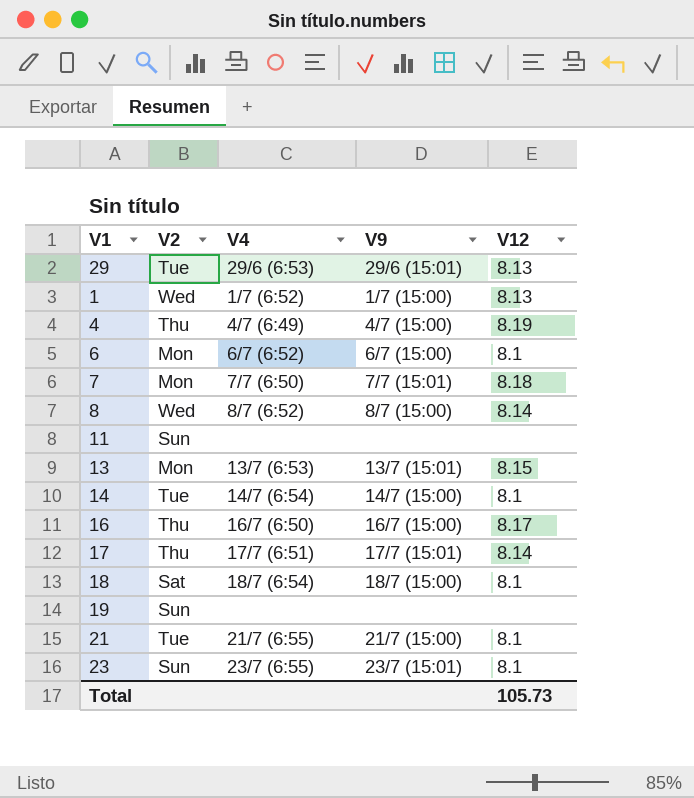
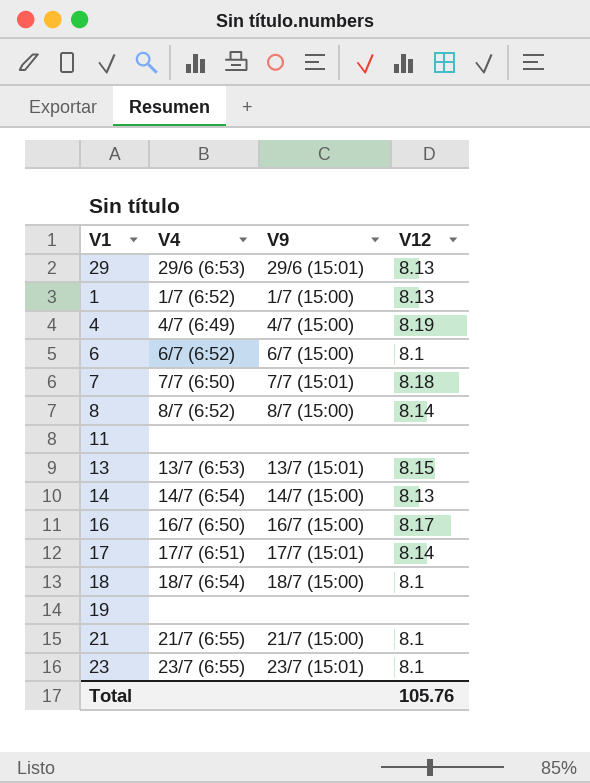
column V2 | position: 2 -> none
14 | V12: 8.1 -> 8.13
Total | V12: 105.73 -> 105.76

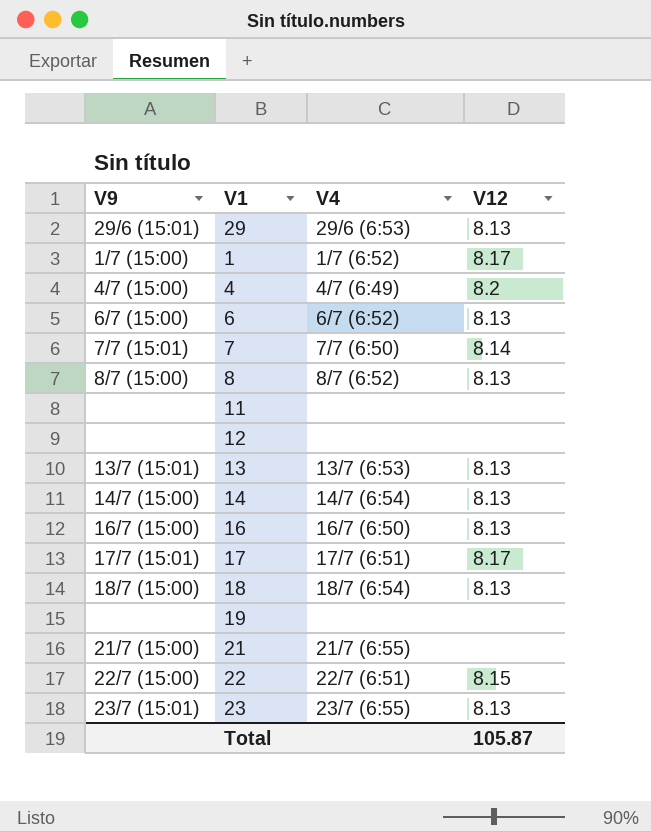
column V9 | position: 3 -> 1
1 | V12: 8.13 -> 8.17
4 | V12: 8.19 -> 8.2
6 | V12: 8.1 -> 8.13
7 | V12: 8.18 -> 8.14
8 | V12: 8.14 -> 8.13
row 12: none -> none | none | none
13 | V12: 8.15 -> 8.13
16 | V12: 8.17 -> 8.13
17 | V12: 8.14 -> 8.17
18 | V12: 8.1 -> 8.13
21 | V12: 8.1 -> none
row 22: none -> 22/7 (15:00) | 22/7 (6:51) | 8.15
23 | V12: 8.1 -> 8.13
Total | V12: 105.76 -> 105.87

